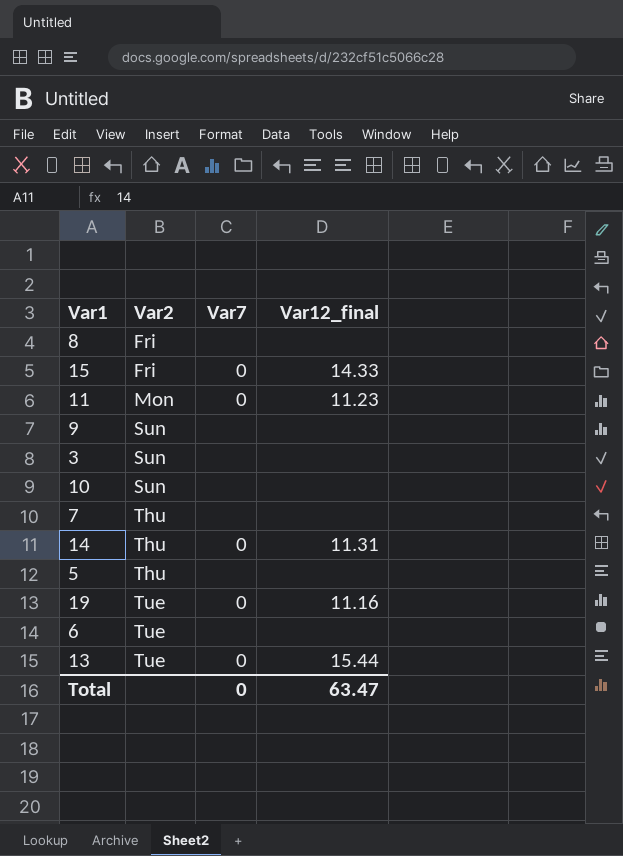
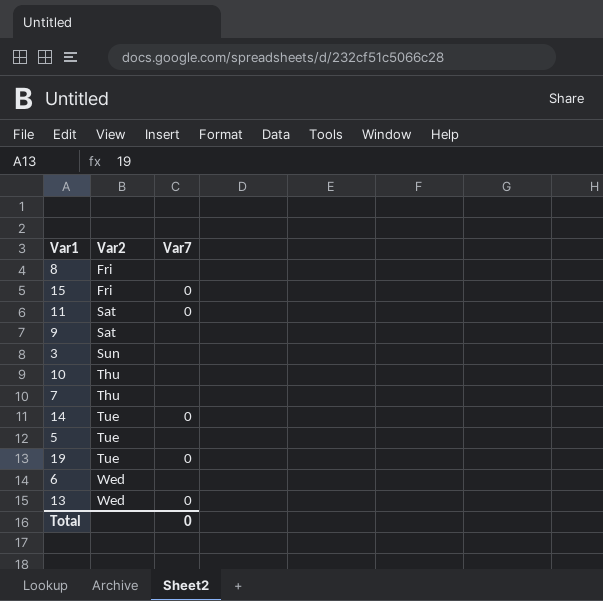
column Var12_final | position: 4 -> none
11 | Var2: Mon -> Sat
9 | Var2: Sun -> Sat
10 | Var2: Sun -> Thu
14 | Var2: Thu -> Tue
5 | Var2: Thu -> Tue
6 | Var2: Tue -> Wed
13 | Var2: Tue -> Wed

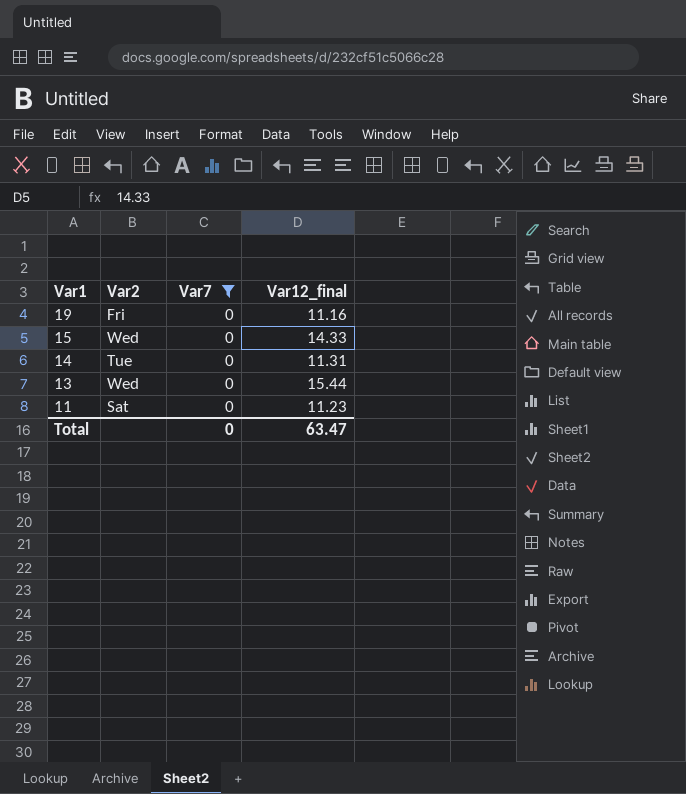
filter: none -> Var7 = 0
row order: Var2 ascending -> Var1 descending
column Var12_final | position: none -> 4
19 | Var2: Tue -> Fri
15 | Var2: Fri -> Wed

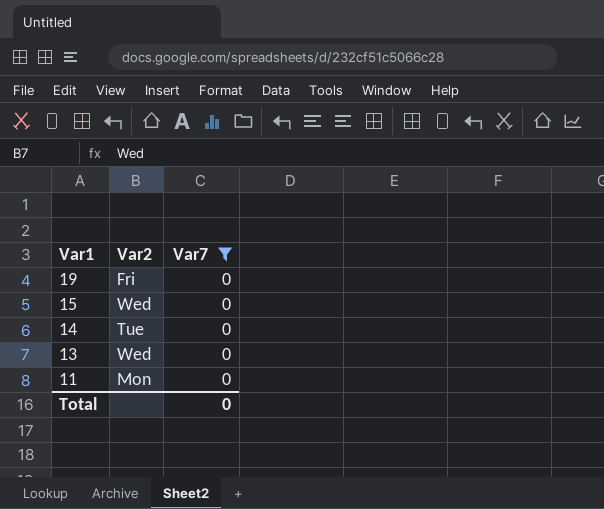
column Var12_final | position: 4 -> none
11 | Var2: Sat -> Mon

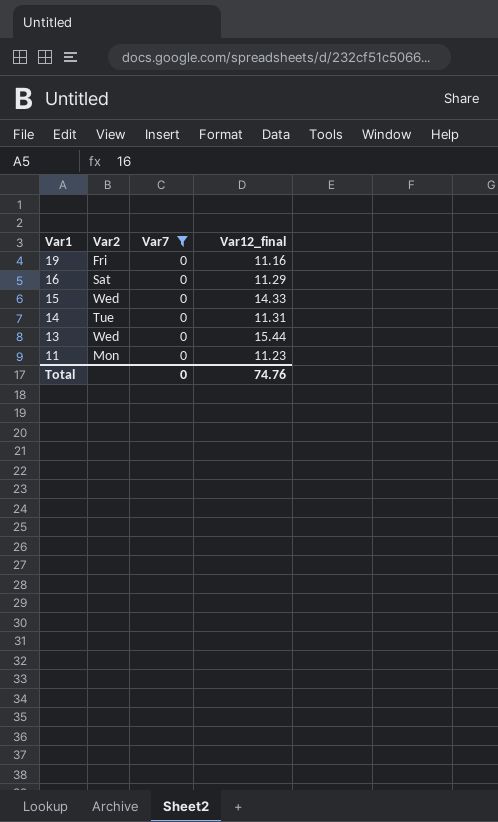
column Var12_final | position: none -> 4
row 16: none -> Sat | 0 | 11.29

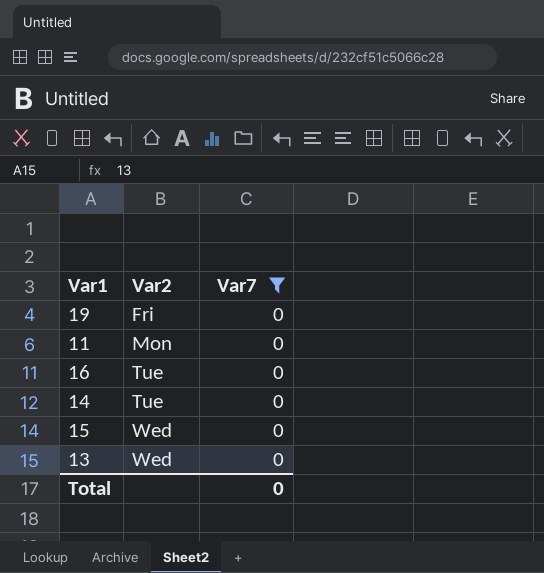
row order: Var1 descending -> Var2 ascending
column Var12_final | position: 4 -> none
16 | Var2: Sat -> Tue

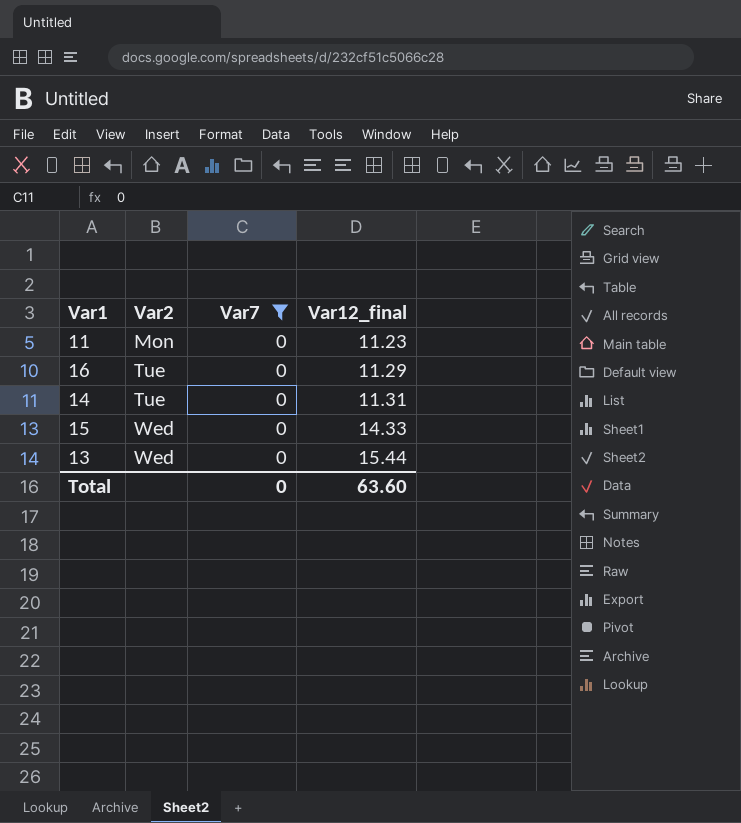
column Var12_final | position: none -> 4
row 19: Fri | 0 -> none

